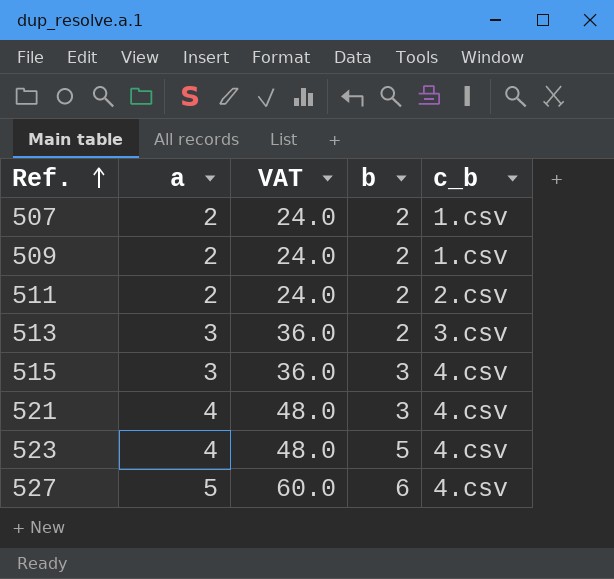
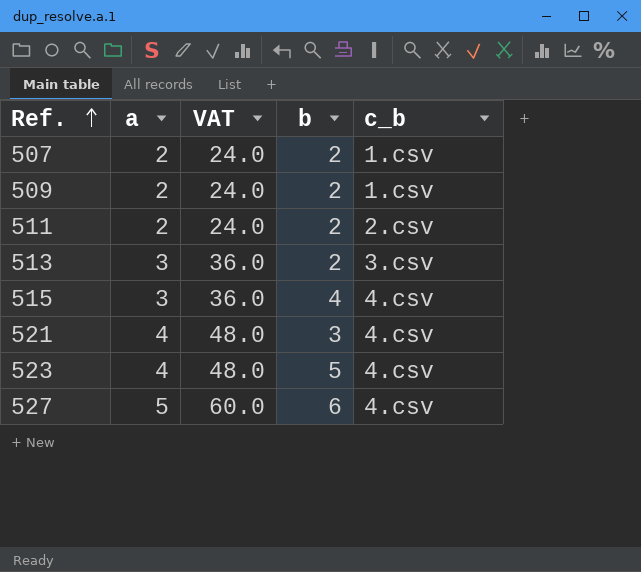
515 | b: 3 -> 4

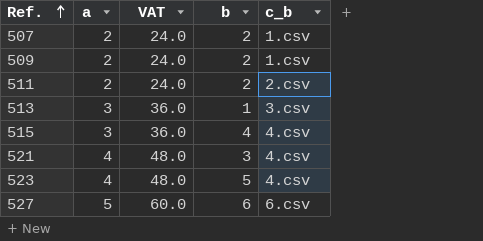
513 | b: 2 -> 1
527 | c_b: 4.csv -> 6.csv

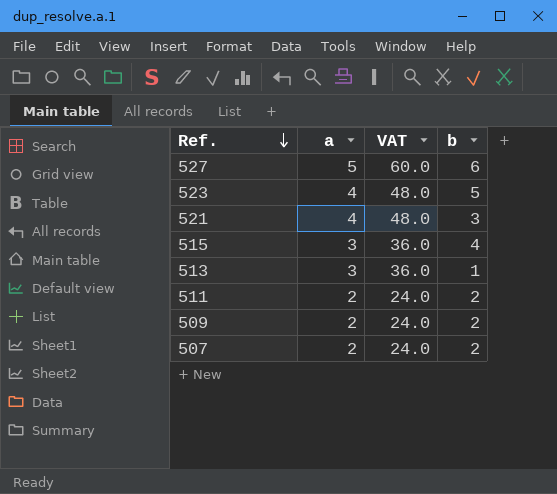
row order: Ref. ascending -> Ref. descending
column c_b | position: 5 -> none

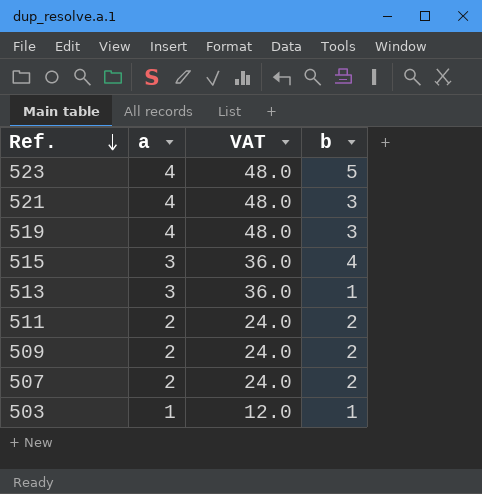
row 527: 5 | 60.0 | 6 -> none
row 519: none -> 4 | 48.0 | 3
row 503: none -> 1 | 12.0 | 1

